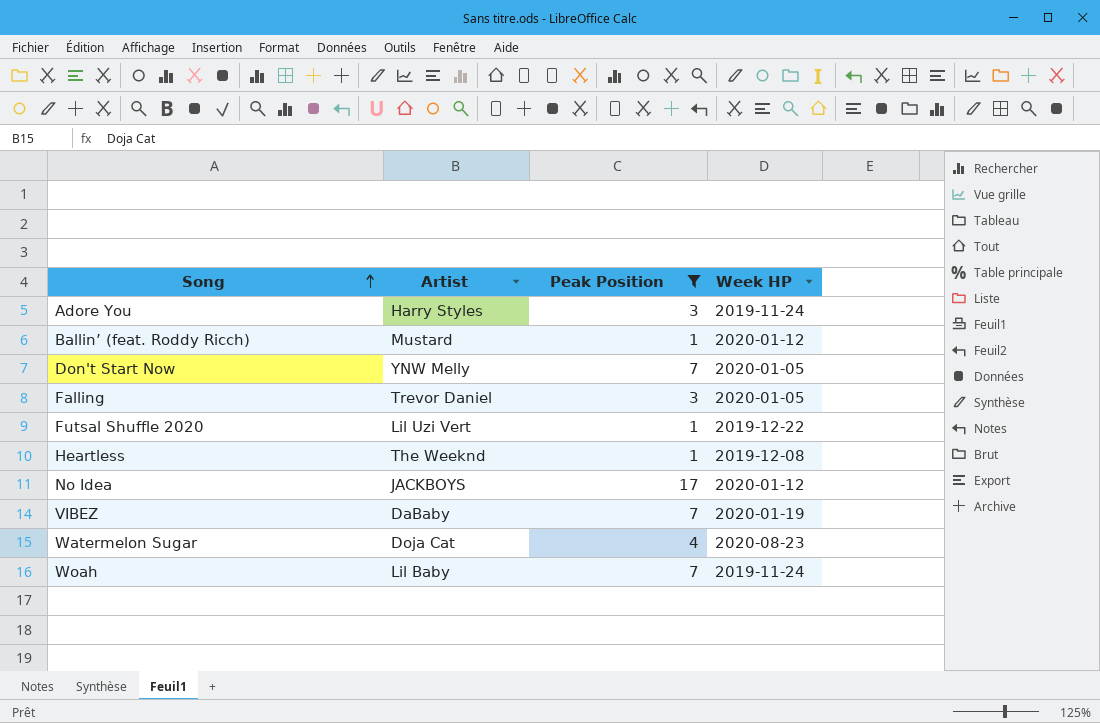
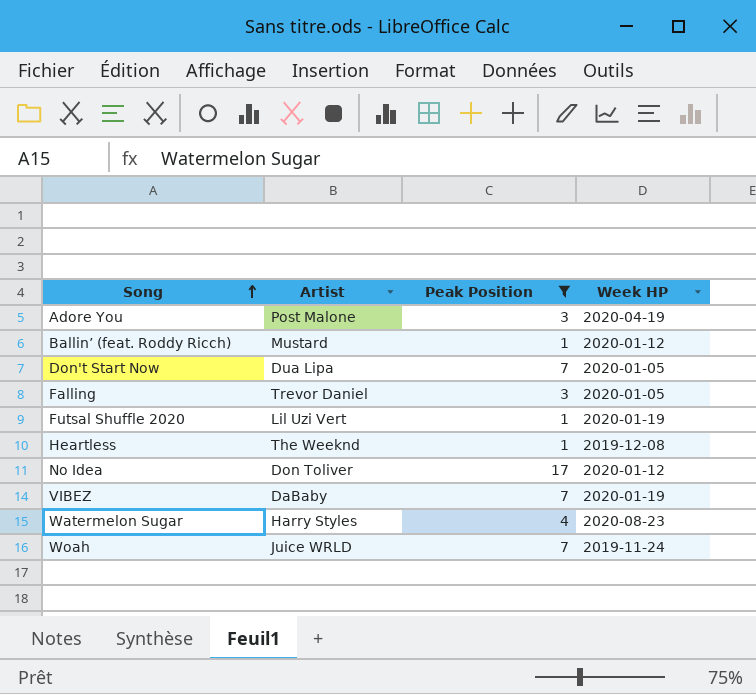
Adore You | Artist: Harry Styles -> Post Malone
Adore You | Week HP: 2019-11-24 -> 2020-04-19
Don't Start Now | Artist: YNW Melly -> Dua Lipa
Futsal Shuffle 2020 | Week HP: 2019-12-22 -> 2020-01-19
No Idea | Artist: JACKBOYS -> Don Toliver
Watermelon Sugar | Artist: Doja Cat -> Harry Styles
Woah | Artist: Lil Baby -> Juice WRLD

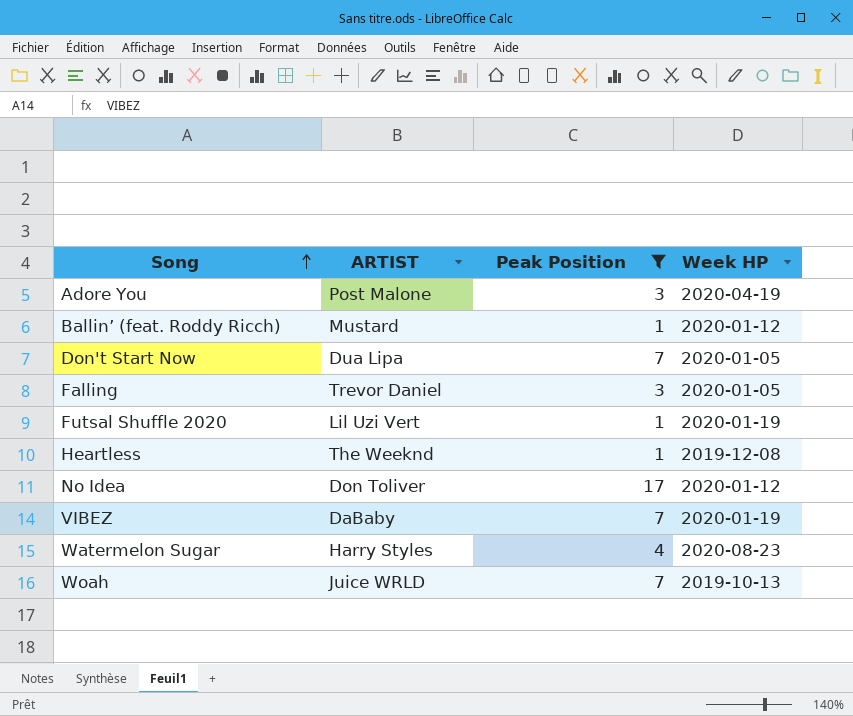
column name: Artist -> ARTIST
Woah | Week HP: 2019-11-24 -> 2019-10-13

